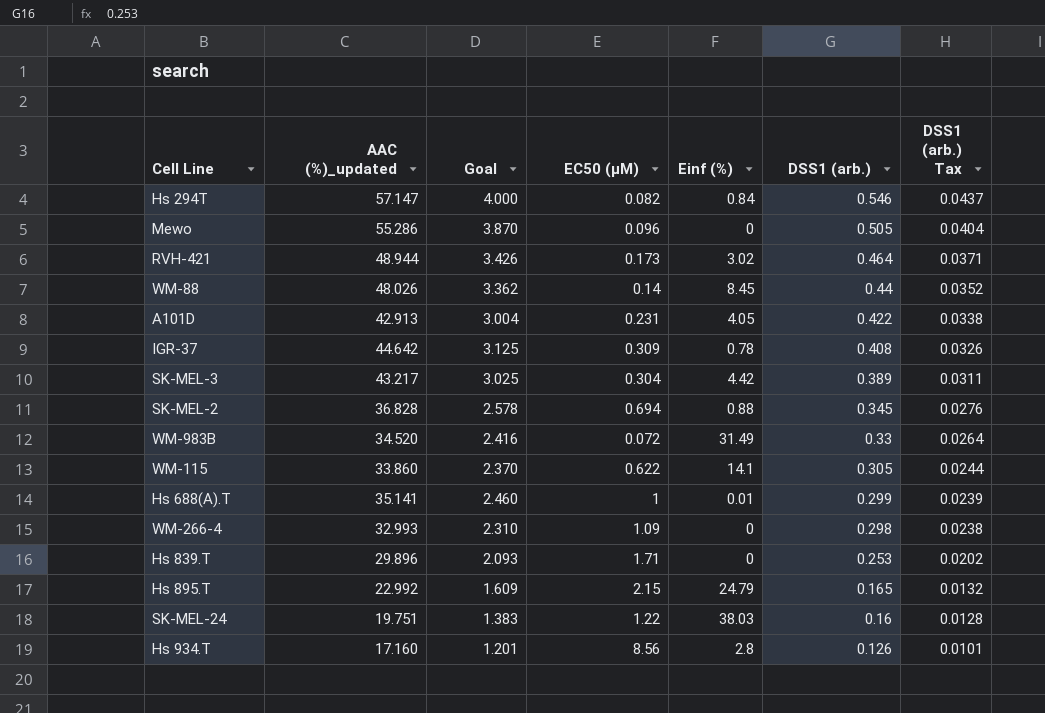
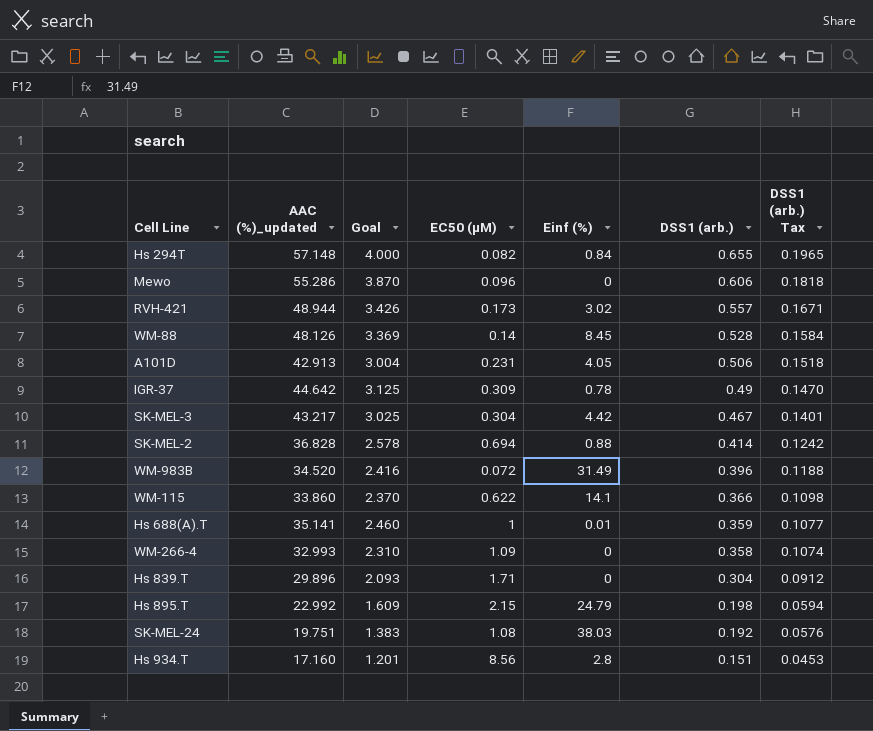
column DSS1 (arb.) Tax | formula: [DSS1 (arb.)] * 0.08 -> [DSS1 (arb.)] * 0.3
Hs 294T | AAC (%)_updated: 57.147 -> 57.148
Hs 294T | DSS1 (arb.): 0.546 -> 0.655
Mewo | DSS1 (arb.): 0.505 -> 0.606
RVH-421 | DSS1 (arb.): 0.464 -> 0.557
WM-88 | AAC (%)_updated: 48.026 -> 48.126
WM-88 | Goal: 3.362 -> 3.369
WM-88 | DSS1 (arb.): 0.44 -> 0.528
A101D | DSS1 (arb.): 0.422 -> 0.506
IGR-37 | DSS1 (arb.): 0.408 -> 0.49
SK-MEL-3 | DSS1 (arb.): 0.389 -> 0.467
SK-MEL-2 | DSS1 (arb.): 0.345 -> 0.414
WM-983B | DSS1 (arb.): 0.33 -> 0.396
WM-115 | DSS1 (arb.): 0.305 -> 0.366
Hs 688(A).T | DSS1 (arb.): 0.299 -> 0.359
WM-266-4 | DSS1 (arb.): 0.298 -> 0.358
Hs 839.T | DSS1 (arb.): 0.253 -> 0.304
Hs 895.T | DSS1 (arb.): 0.165 -> 0.198
SK-MEL-24 | EC50 (µM): 1.22 -> 1.08
SK-MEL-24 | DSS1 (arb.): 0.16 -> 0.192
Hs 934.T | DSS1 (arb.): 0.126 -> 0.151

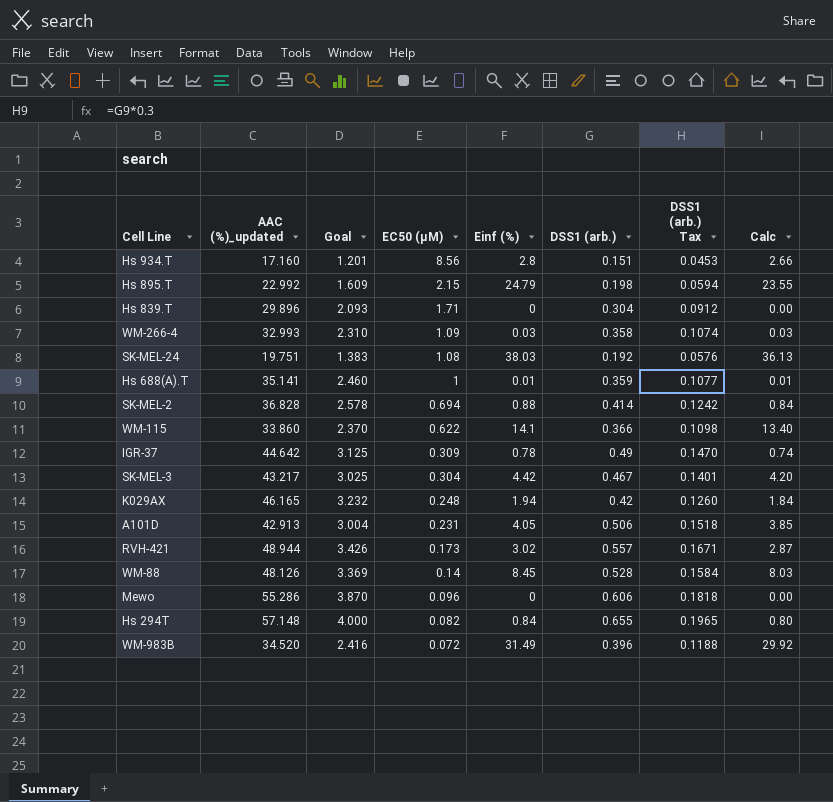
row order: DSS1 (arb.) descending -> EC50 (µM) descending
column Calc | formula: none -> [Einf (%)] * 0.95
WM-266-4 | Einf (%): 0 -> 0.03
row K029AX: none -> 46.165 | 3.232 | 0.248 | 1.94 | 0.42 | 0.1260 | 1.84

